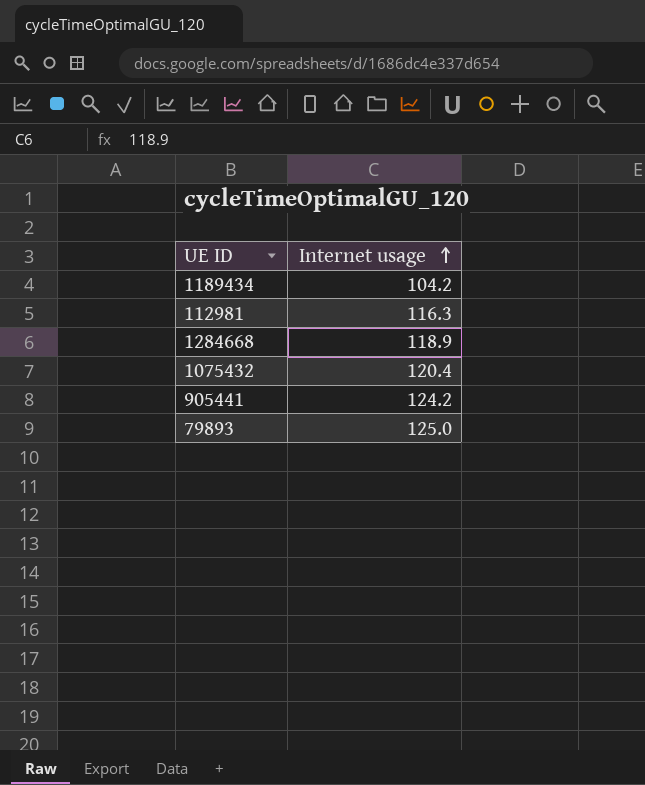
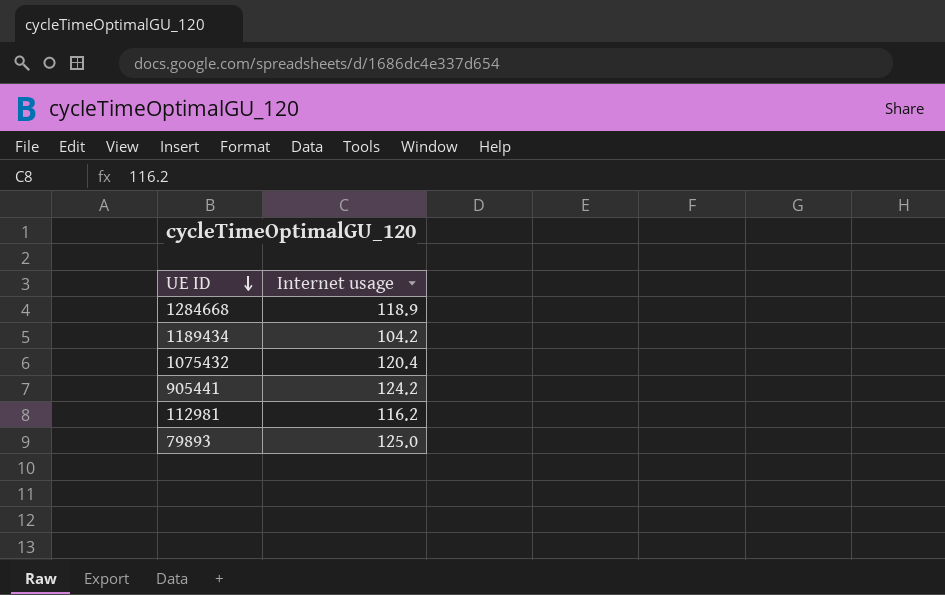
row order: Internet usage ascending -> UE ID descending
112981 | Internet usage: 116.3 -> 116.2

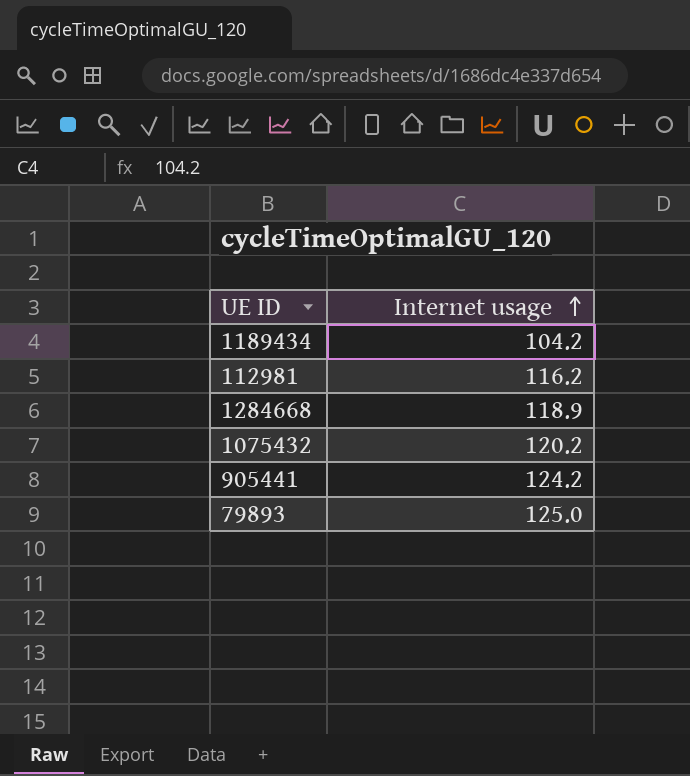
row order: UE ID descending -> Internet usage ascending
1075432 | Internet usage: 120.4 -> 120.2

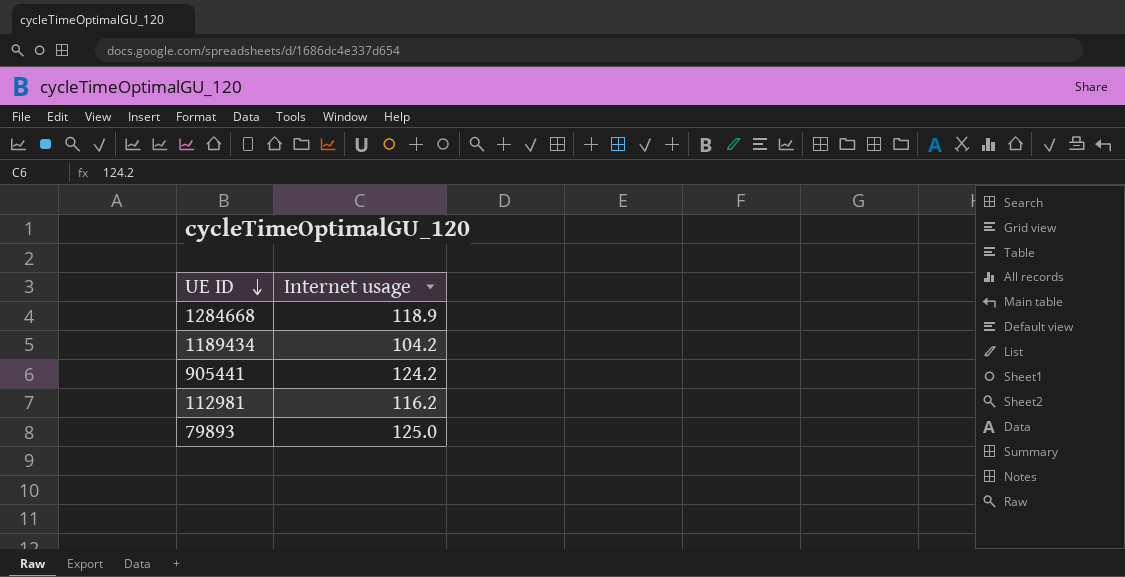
row order: Internet usage ascending -> UE ID descending
row 1075432: 120.2 -> none

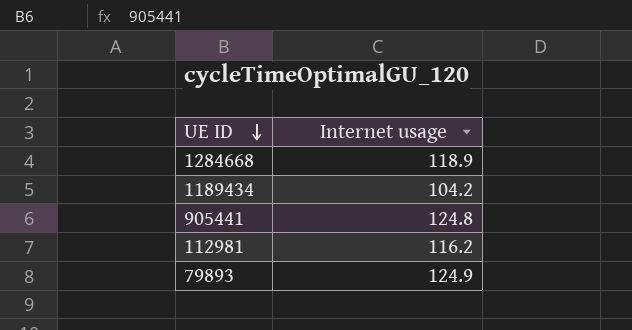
905441 | Internet usage: 124.2 -> 124.8
79893 | Internet usage: 125.0 -> 124.9

